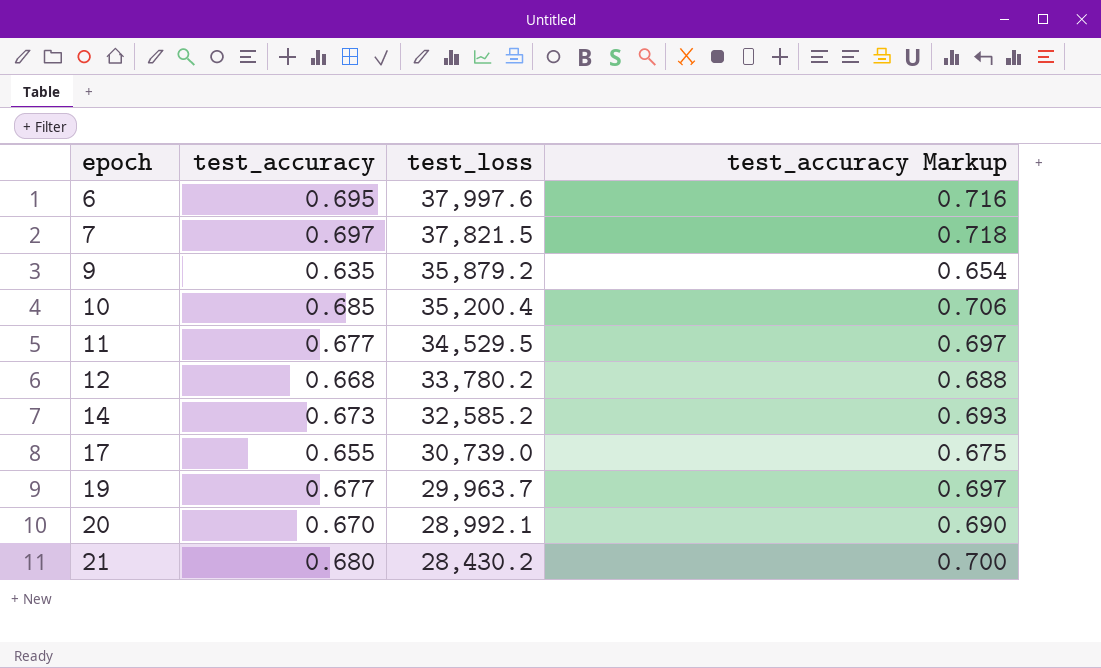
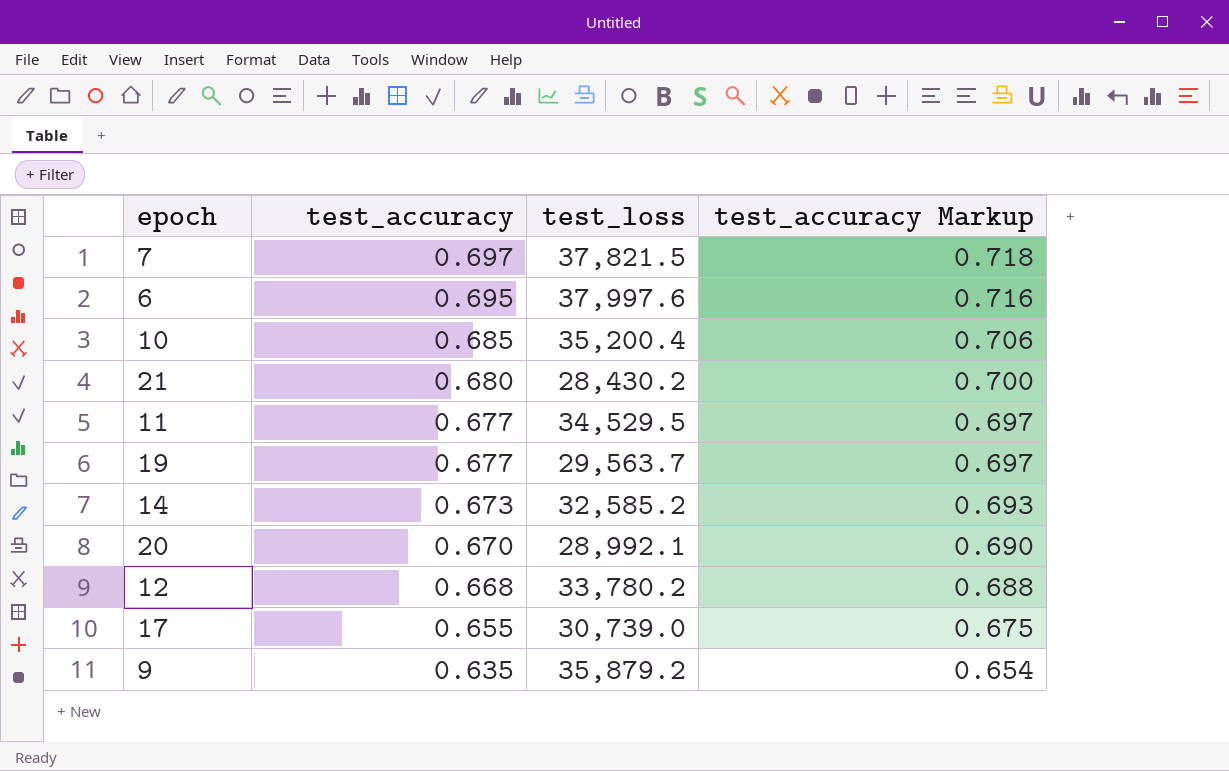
row order: epoch ascending -> test_accuracy descending
19 | test_loss: 29,963.7 -> 29,563.7

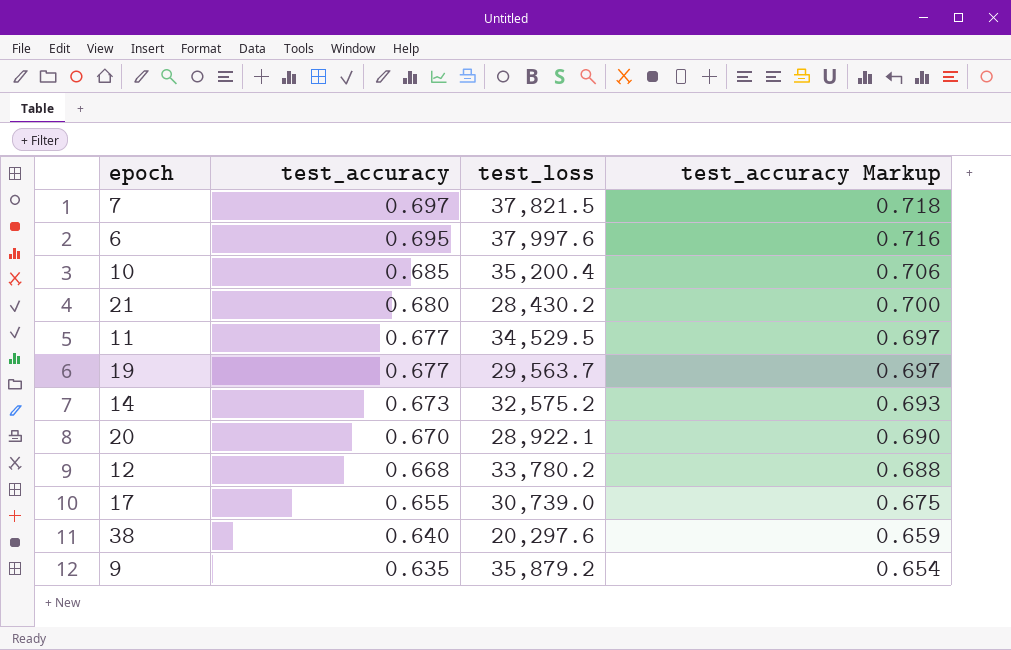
14 | test_loss: 32,585.2 -> 32,575.2
20 | test_loss: 28,992.1 -> 28,922.1
row 38: none -> 0.640 | 20,297.6 | 0.659

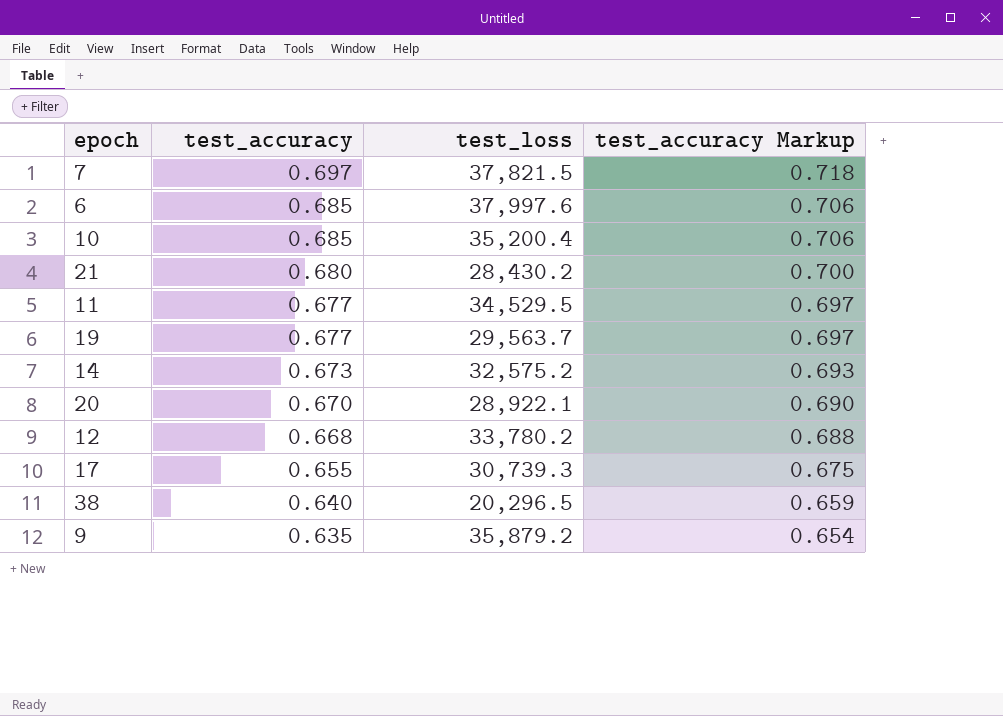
6 | test_accuracy: 0.695 -> 0.685
6 | test_accuracy Markup: 0.716 -> 0.706
17 | test_loss: 30,739.0 -> 30,739.3
38 | test_loss: 20,297.6 -> 20,296.5

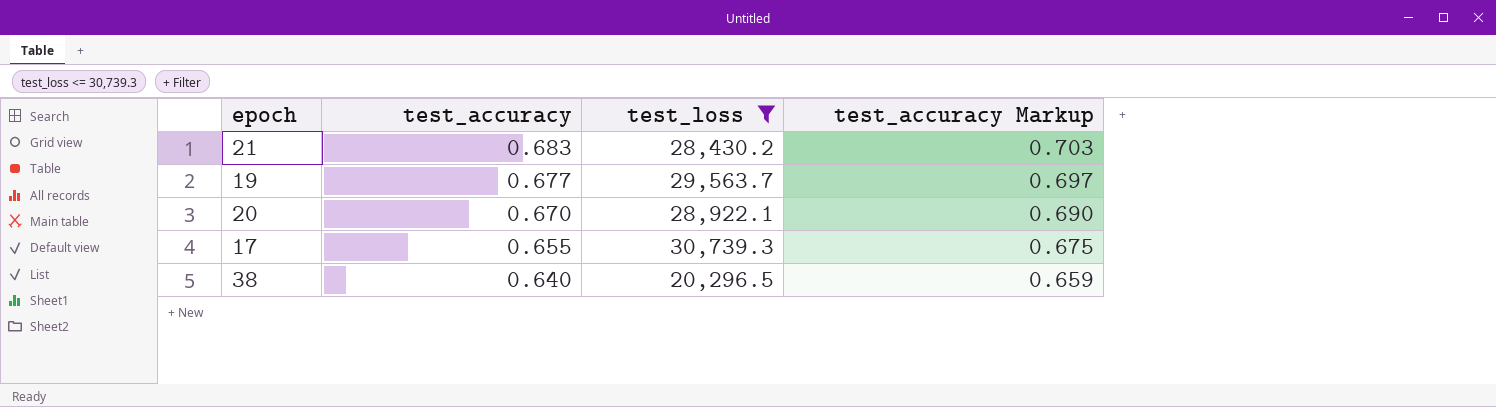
filter: none -> test_loss <= 30,739.3
21 | test_accuracy: 0.680 -> 0.683
21 | test_accuracy Markup: 0.700 -> 0.703

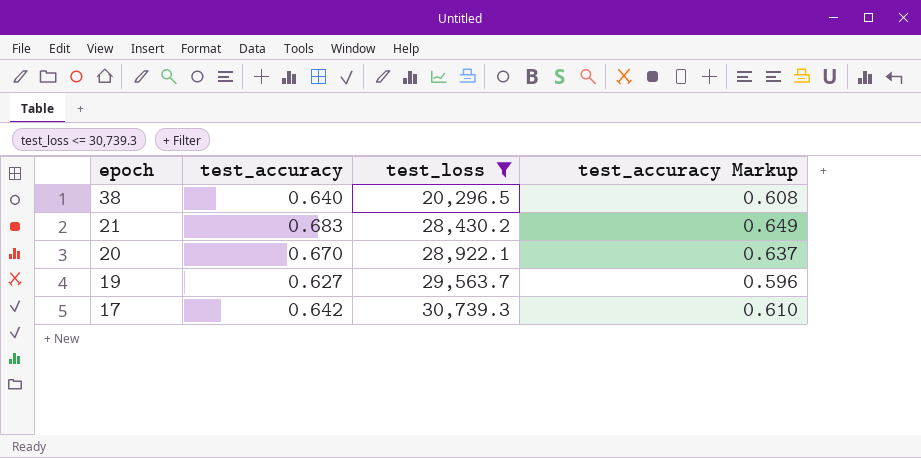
row order: test_accuracy descending -> epoch descending
column test_accuracy Markup | formula: [test_accuracy] * 1.03 -> [test_accuracy] * 0.95
19 | test_accuracy: 0.677 -> 0.627
17 | test_accuracy: 0.655 -> 0.642

